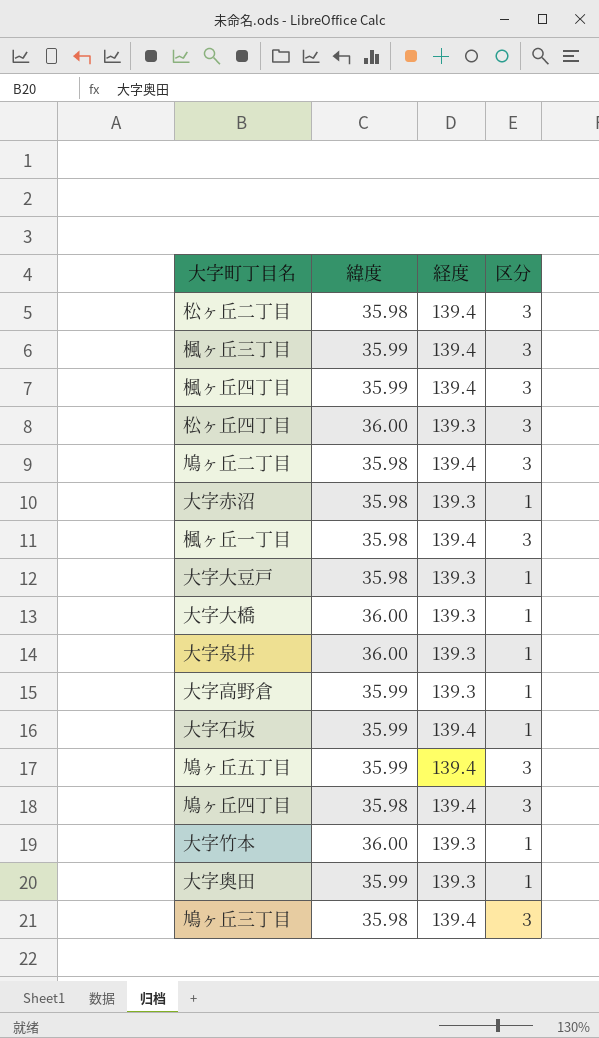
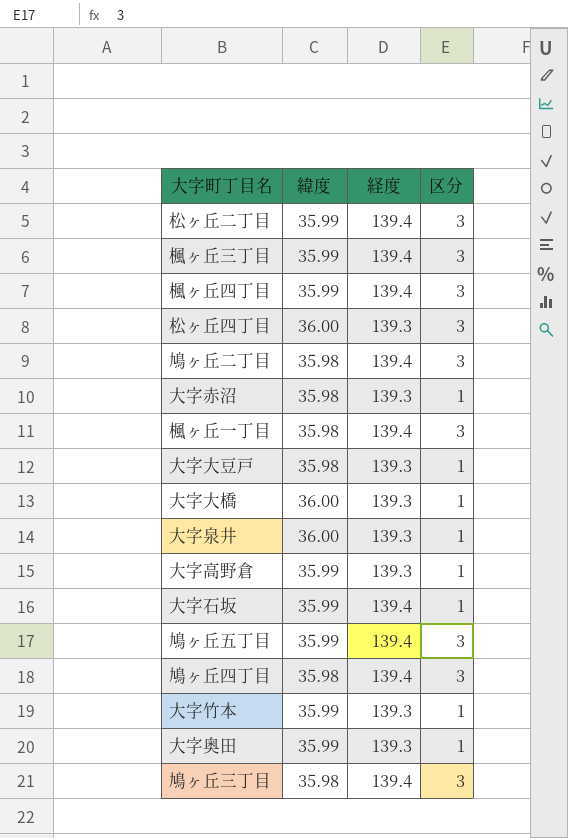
松ヶ丘二丁目 | 緯度: 35.98 -> 35.99
大字竹本 | 緯度: 36.00 -> 35.99

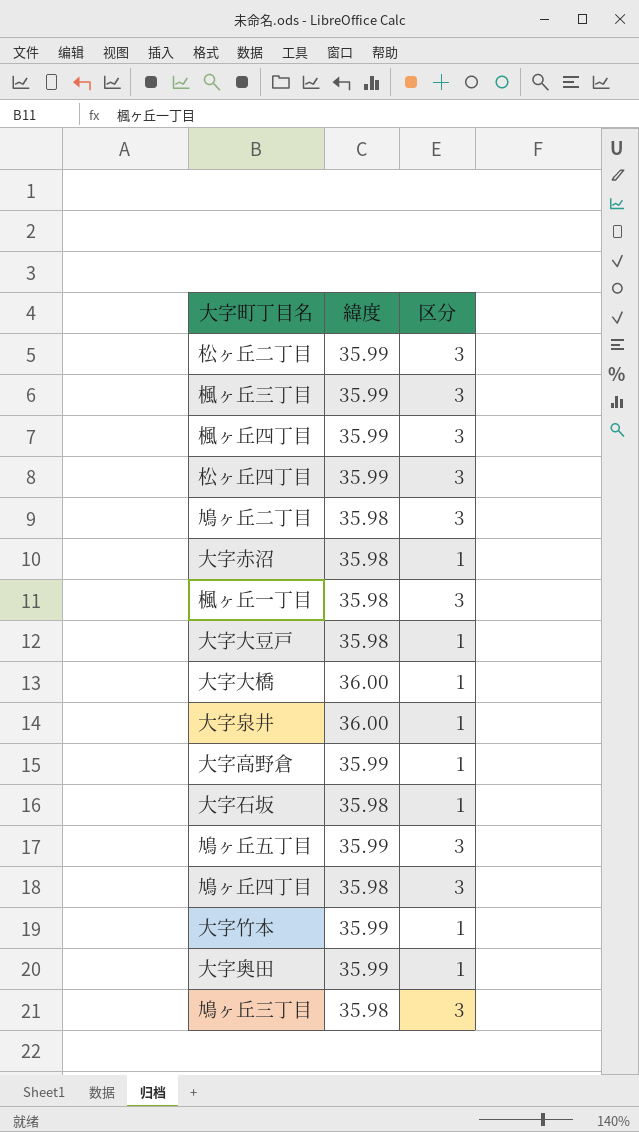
column 経度 | position: 3 -> none
松ヶ丘四丁目 | 緯度: 36.00 -> 35.99
大字石坂 | 緯度: 35.99 -> 35.98

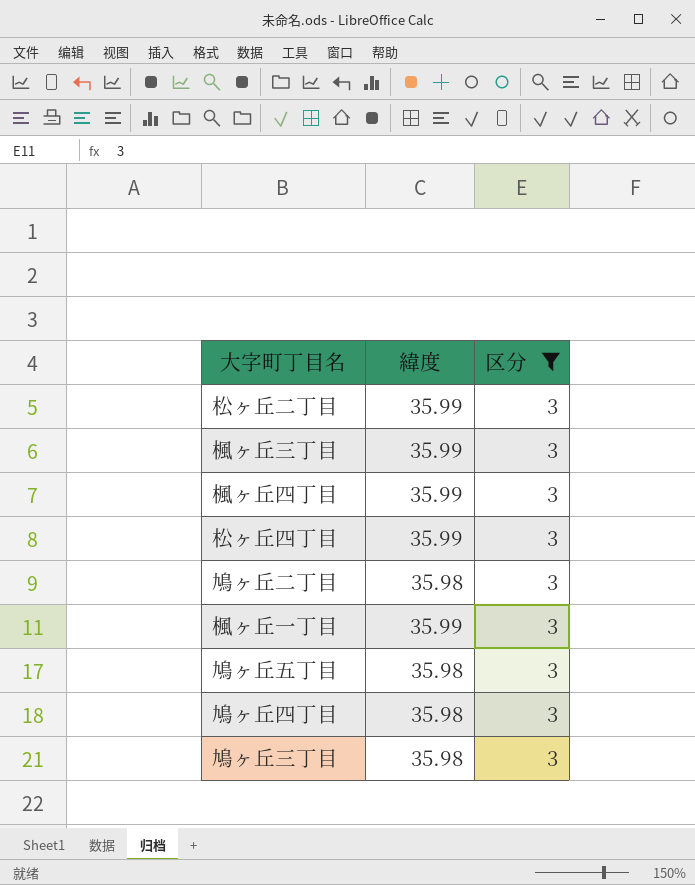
filter: none -> 区分 = 3
楓ヶ丘一丁目 | 緯度: 35.98 -> 35.99
鳩ヶ丘五丁目 | 緯度: 35.99 -> 35.98

